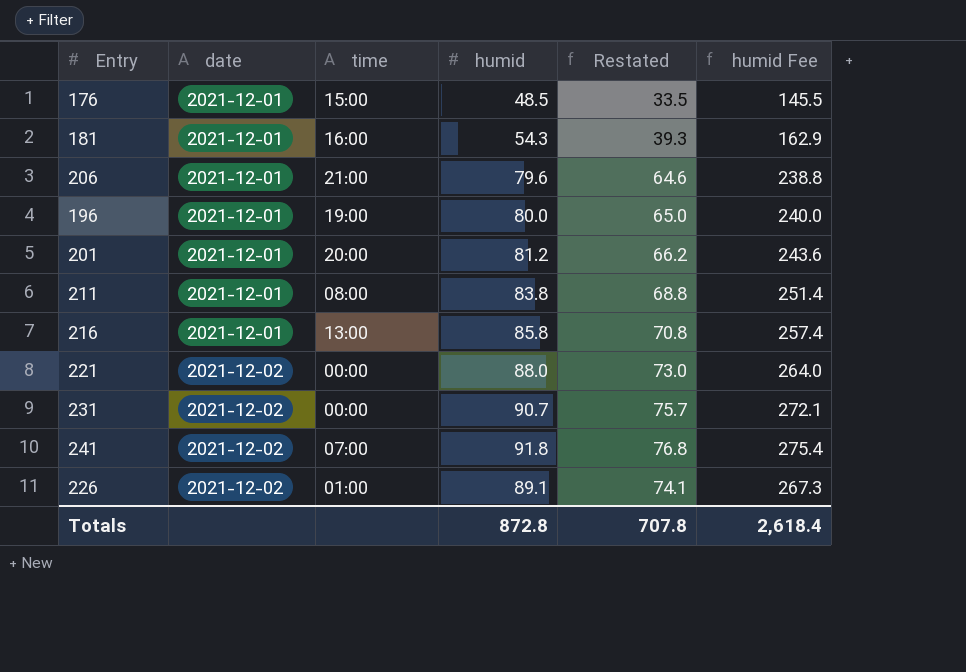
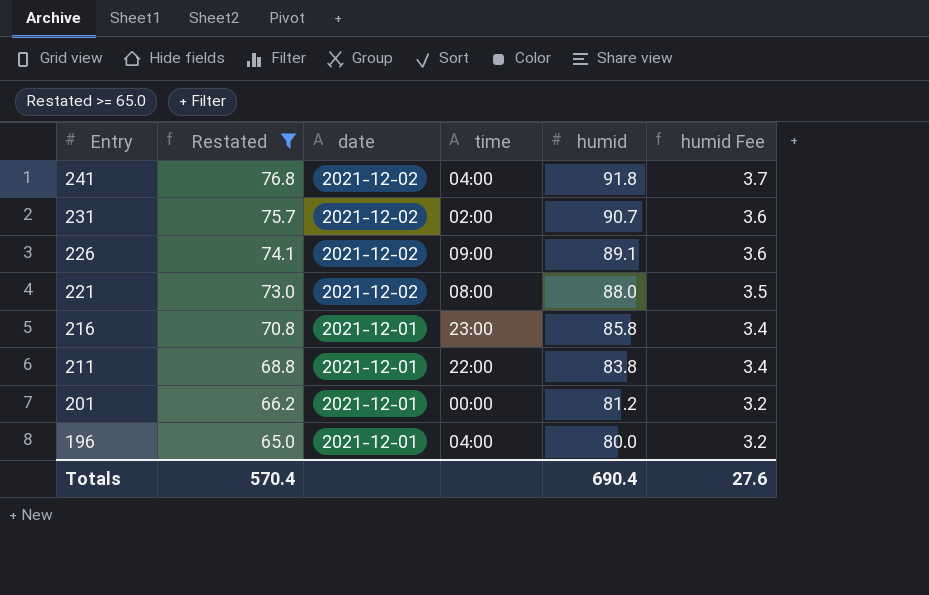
filter: none -> Restated >= 65.0
row order: date ascending -> Entry descending
column Restated | position: 5 -> 2
column humid Fee | formula: [humid] * 3 -> [humid] * 0.04
241 | time: 07:00 -> 04:00
231 | time: 00:00 -> 02:00
226 | time: 01:00 -> 09:00
221 | time: 00:00 -> 08:00
216 | time: 13:00 -> 23:00
211 | time: 08:00 -> 22:00
201 | time: 20:00 -> 00:00
196 | time: 19:00 -> 04:00
Totals | Restated: 707.8 -> 570.4
Totals | humid: 872.8 -> 690.4
Totals | humid Fee: 2,618.4 -> 27.6

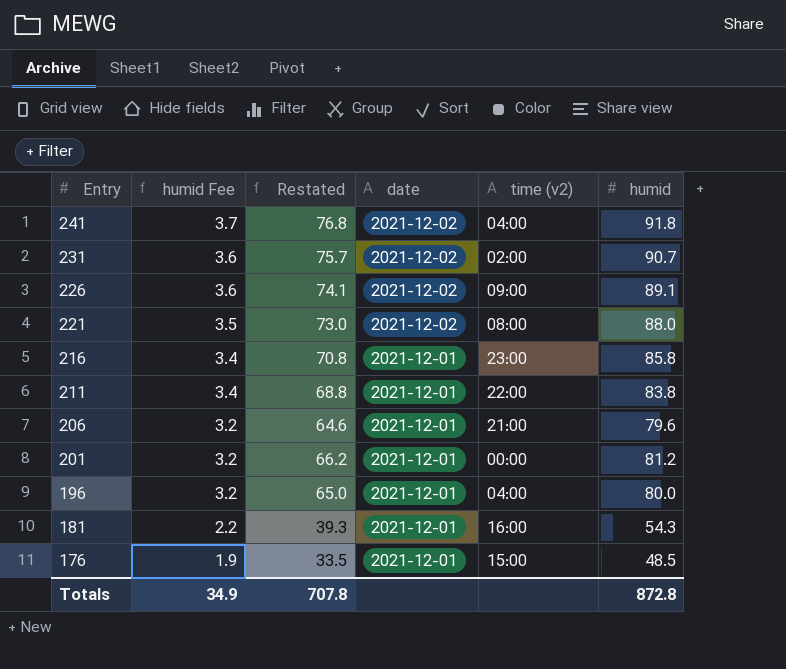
filter: Restated >= 65.0 -> none
column humid Fee | position: 6 -> 2
column name: time -> time (v2)
Totals | humid Fee: 27.6 -> 34.9
Totals | Restated: 570.4 -> 707.8
Totals | humid: 690.4 -> 872.8

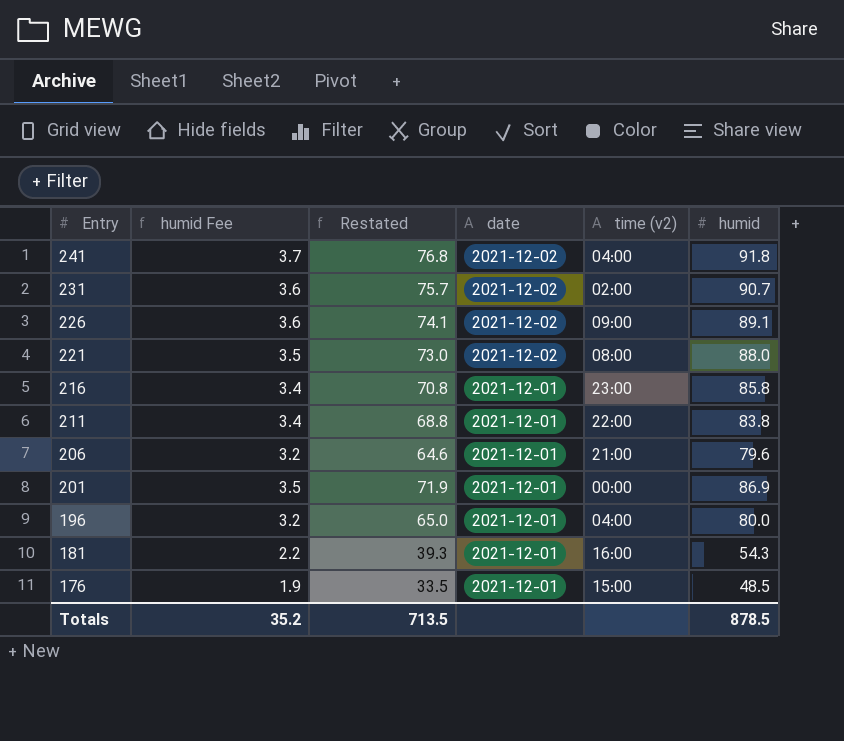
201 | humid Fee: 3.2 -> 3.5
201 | Restated: 66.2 -> 71.9
201 | humid: 81.2 -> 86.9
Totals | humid Fee: 34.9 -> 35.2
Totals | Restated: 707.8 -> 713.5
Totals | humid: 872.8 -> 878.5

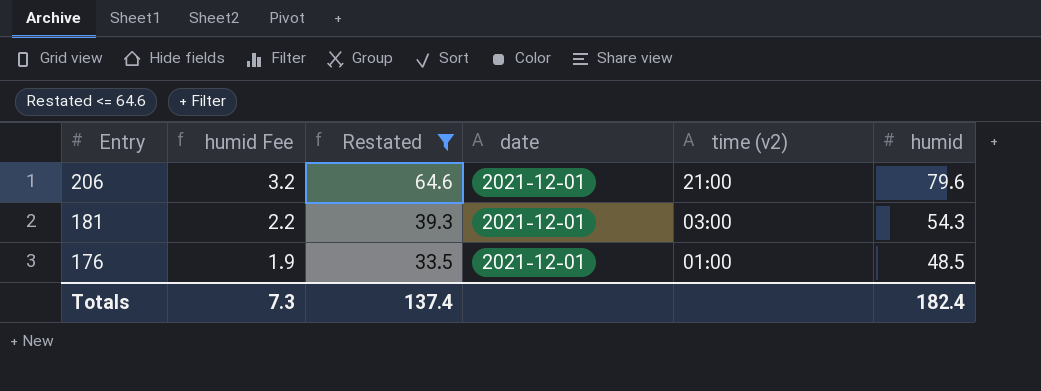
filter: none -> Restated <= 64.6
181 | time (v2): 16:00 -> 03:00
176 | time (v2): 15:00 -> 01:00
Totals | humid Fee: 35.2 -> 7.3
Totals | Restated: 713.5 -> 137.4
Totals | humid: 878.5 -> 182.4

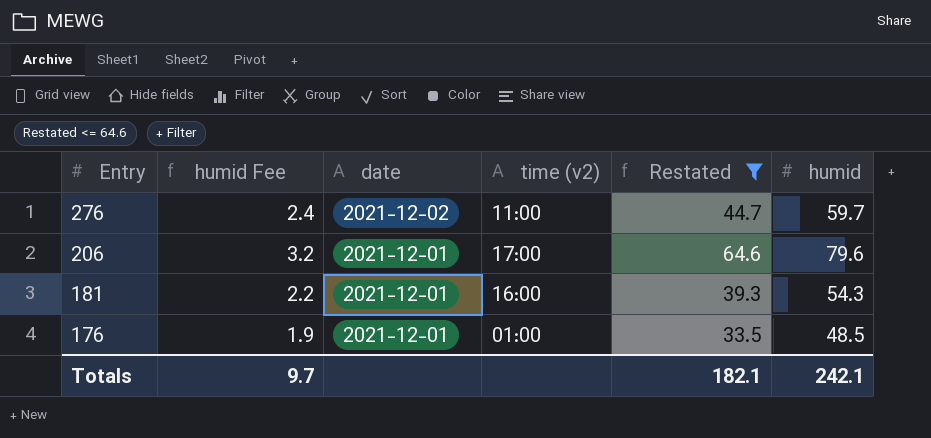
column Restated | position: 3 -> 5
row 276: none -> 2.4 | 2021-12-02 | 11:00 | 44.7 | 59.7
206 | time (v2): 21:00 -> 17:00
181 | time (v2): 03:00 -> 16:00
Totals | humid Fee: 7.3 -> 9.7
Totals | Restated: 137.4 -> 182.1
Totals | humid: 182.4 -> 242.1

